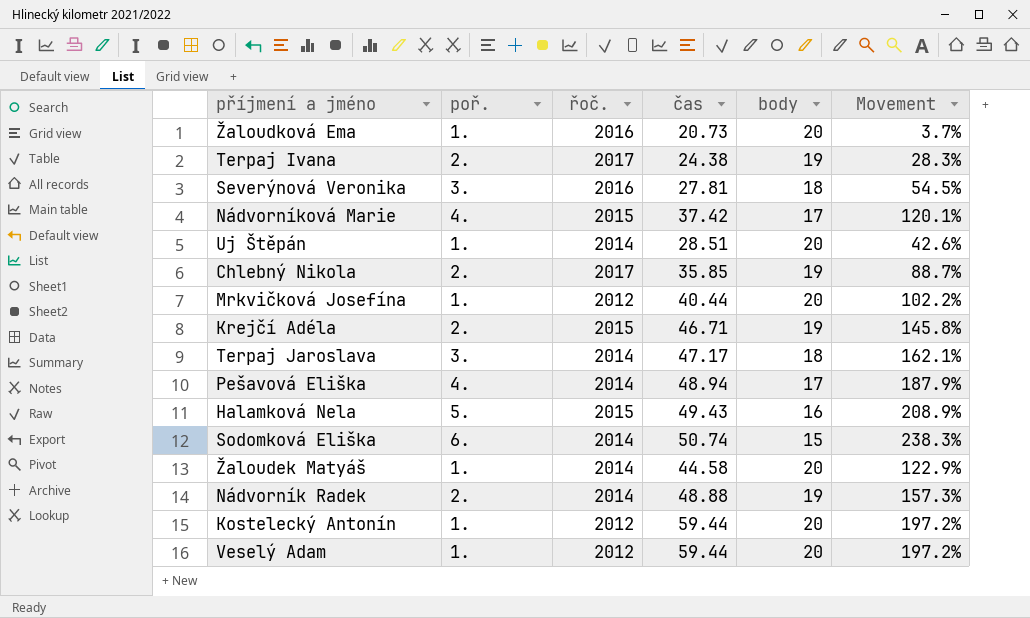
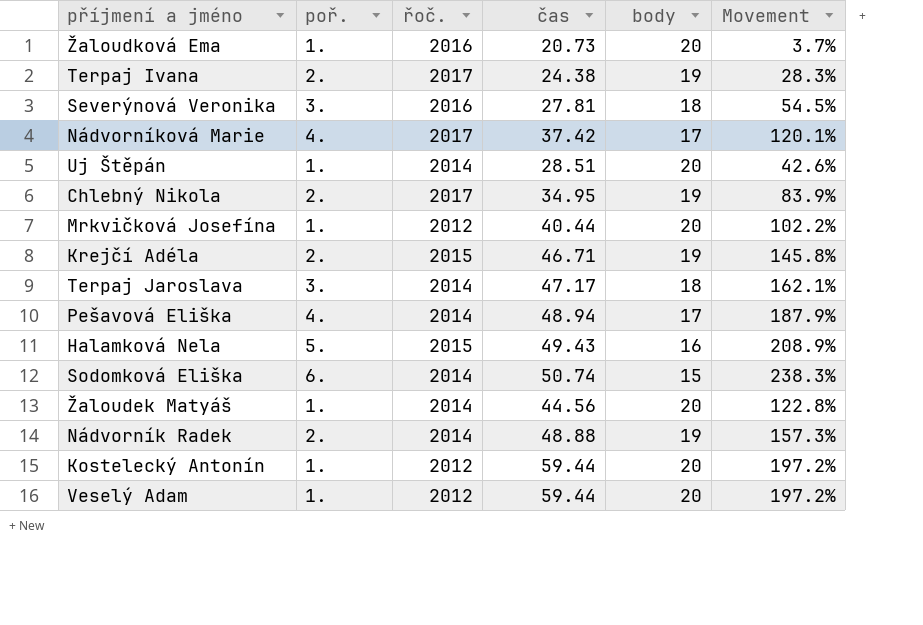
Nádvorníková Marie | řoč.: 2015 -> 2017
Chlebný Nikola | čas: 35.85 -> 34.95
Chlebný Nikola | Movement: 88.7% -> 83.9%
Žaloudek Matyáš | čas: 44.58 -> 44.56
Žaloudek Matyáš | Movement: 122.9% -> 122.8%

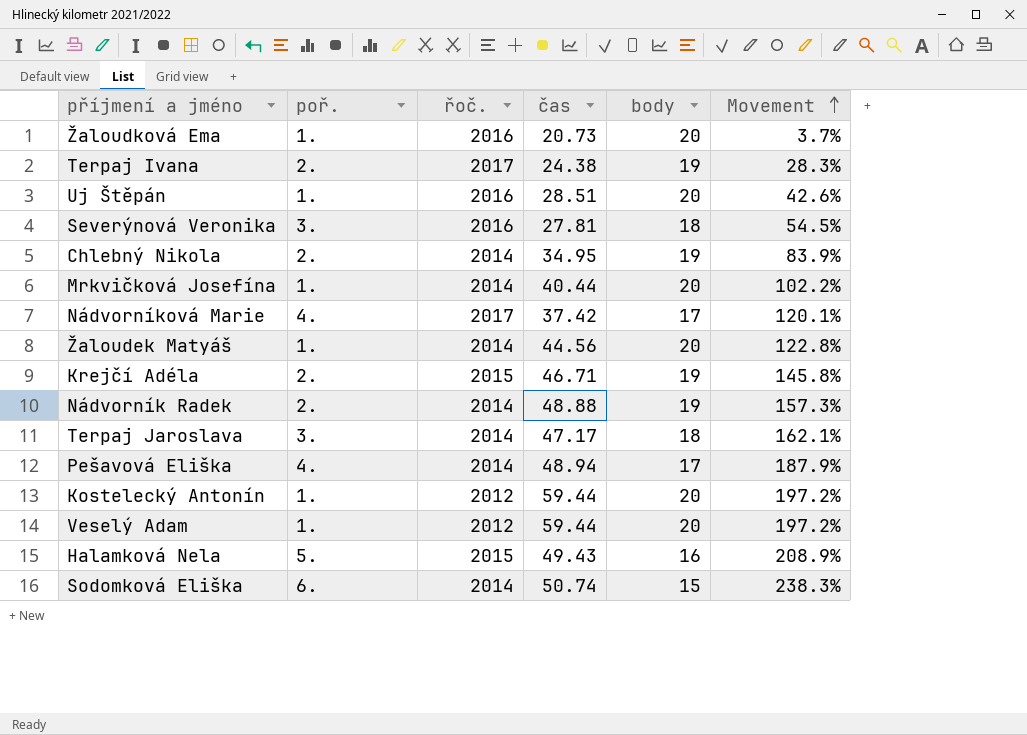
row order: none -> Movement ascending
Uj Štěpán | řoč.: 2014 -> 2016
Chlebný Nikola | řoč.: 2017 -> 2014
Mrkvičková Josefína | řoč.: 2012 -> 2014

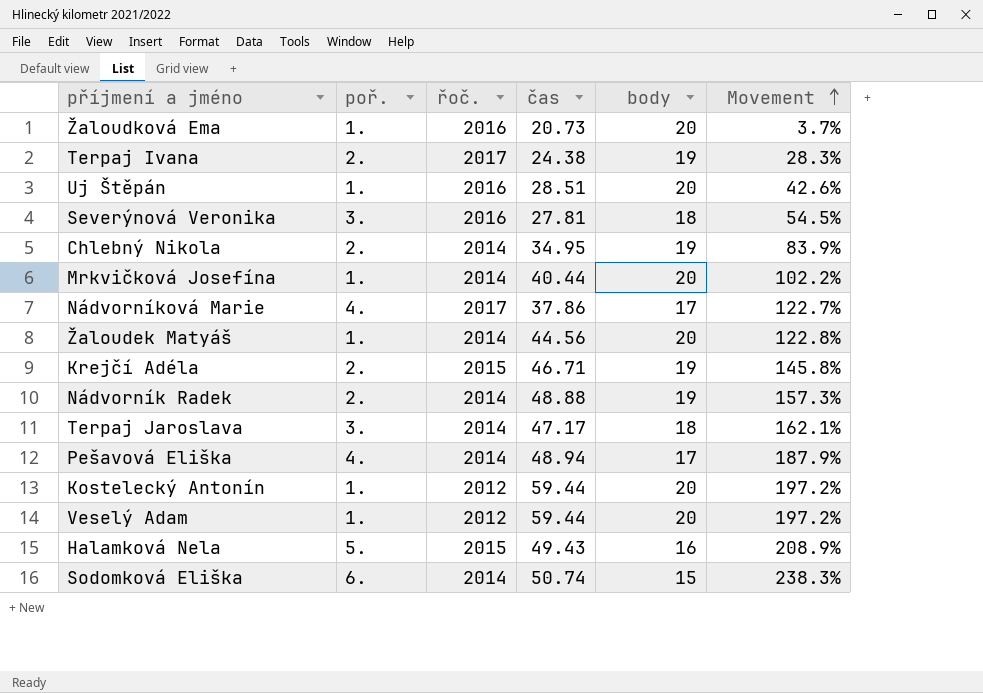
Nádvorníková Marie | čas: 37.42 -> 37.86
Nádvorníková Marie | Movement: 120.1% -> 122.7%

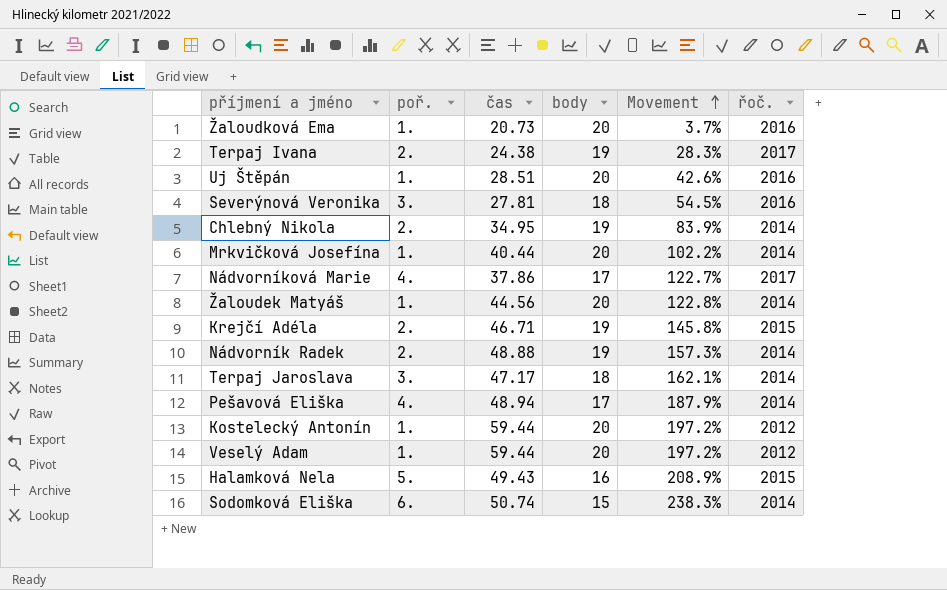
column řoč. | position: 3 -> 6

